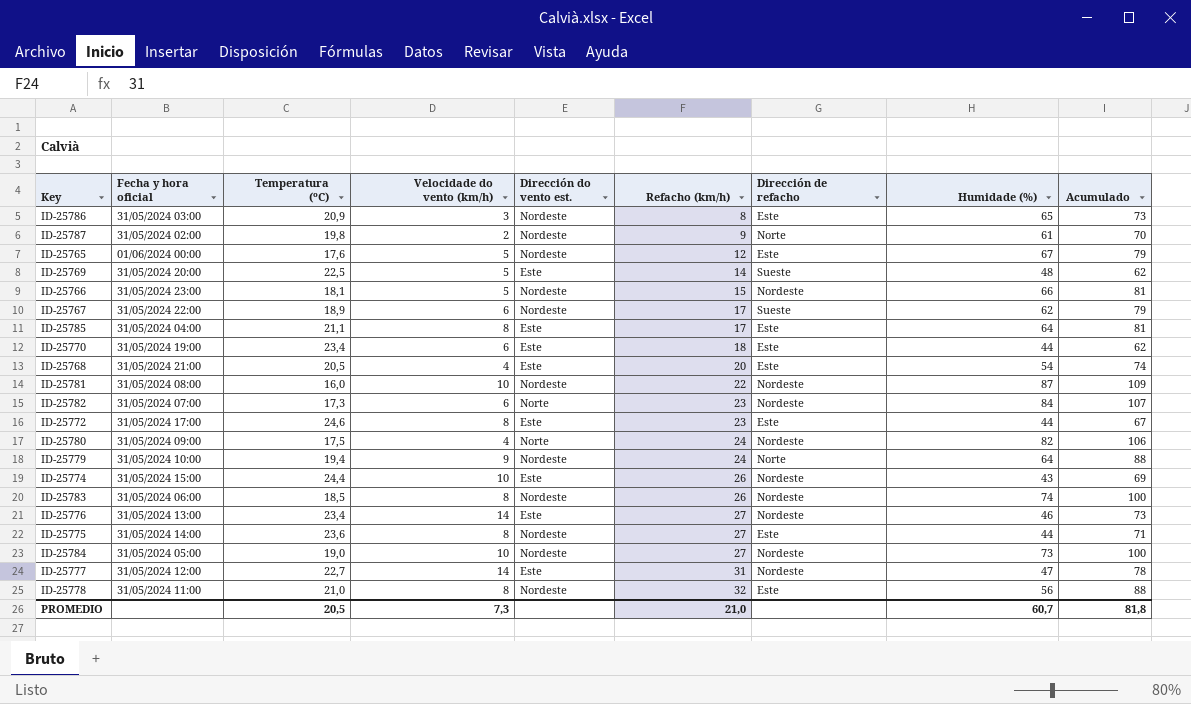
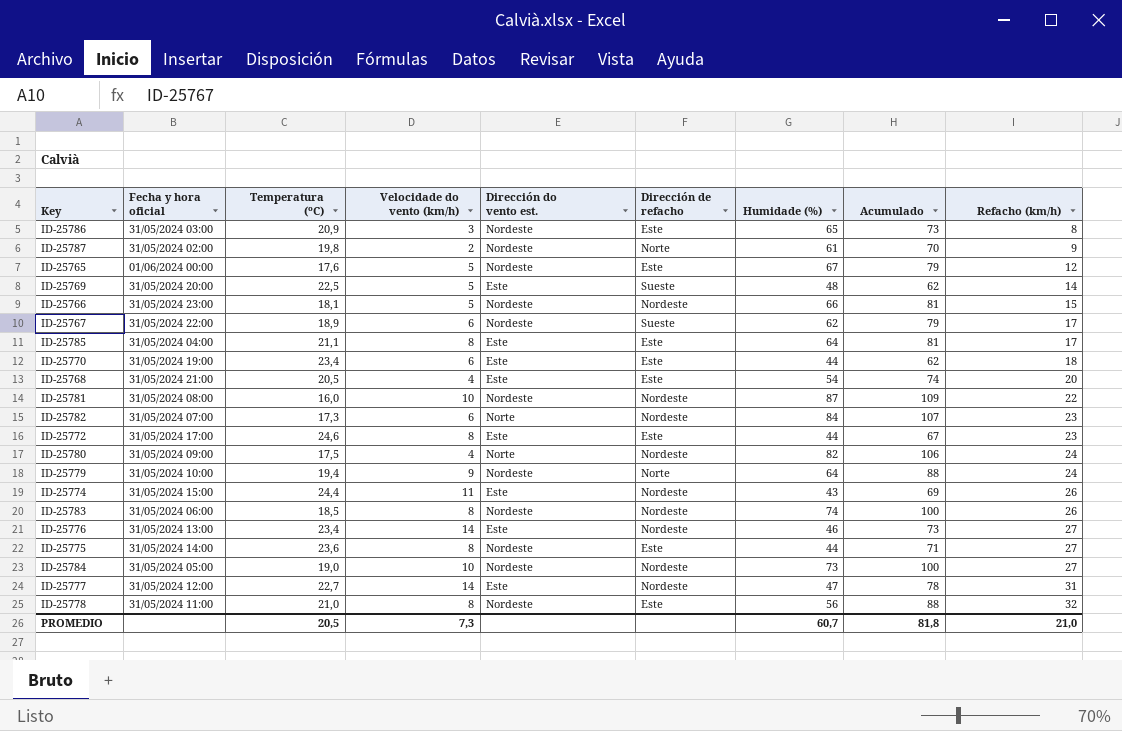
column Refacho (km/h) | position: 6 -> 9
ID-25774 | Velocidade do vento (km/h): 10 -> 11

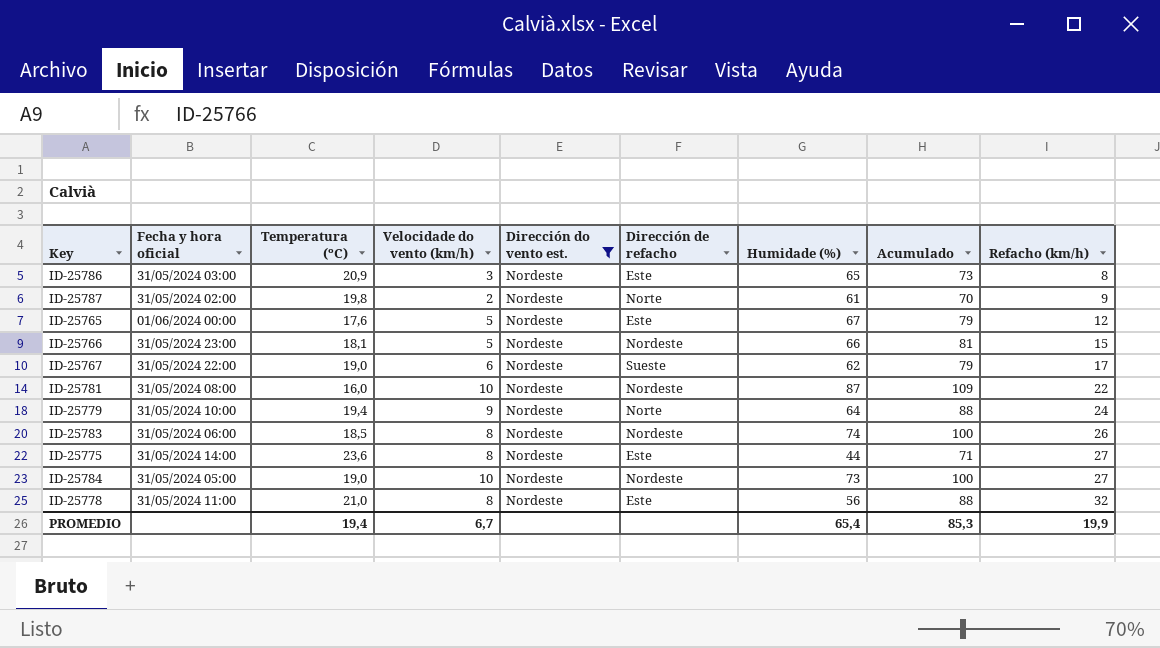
filter: none -> Dirección do vento est. = Nordeste
ID-25767 | Temperatura (ºC): 18,9 -> 19,0
PROMEDIO | Temperatura (ºC): 20,5 -> 19,4
PROMEDIO | Velocidade do vento (km/h): 7,3 -> 6,7
PROMEDIO | Humidade (%): 60,7 -> 65,4
PROMEDIO | Acumulado: 81,8 -> 85,3
PROMEDIO | Refacho (km/h): 21,0 -> 19,9

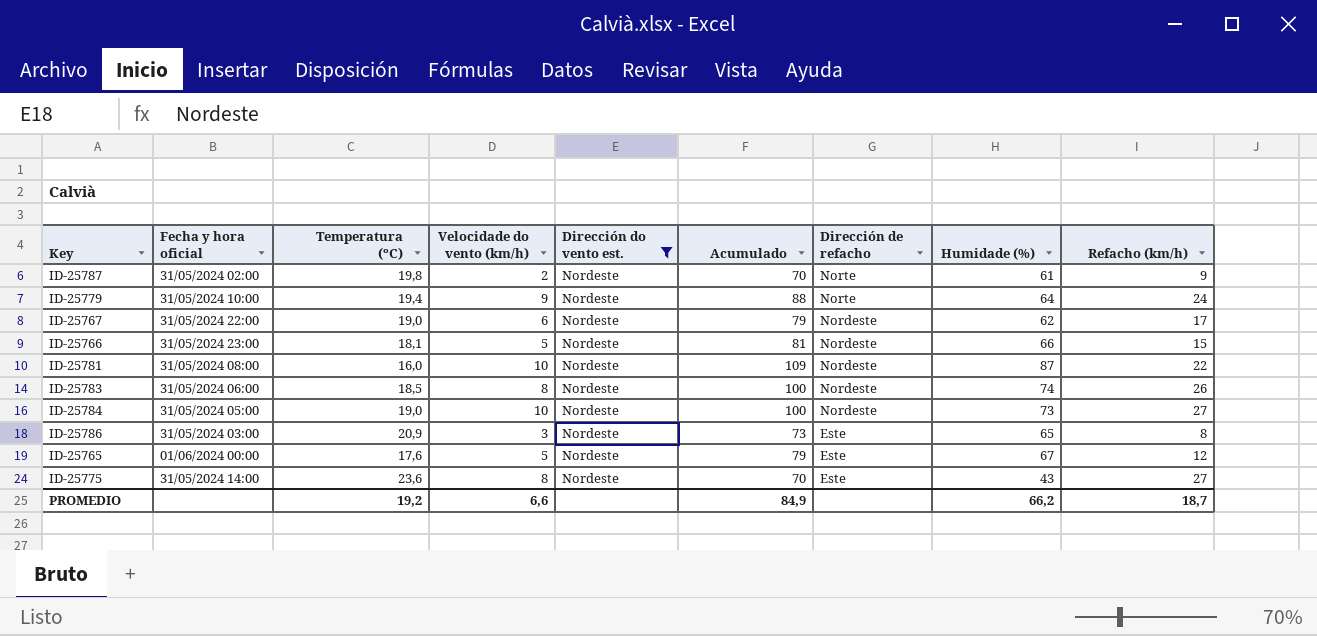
row order: Refacho (km/h) ascending -> Dirección de refacho descending
column Acumulado | position: 8 -> 6
row ID-25778: 31/05/2024 11:00 | 21,0 | 8 | Nordeste | Este | 56 | 88 | 32 -> none
ID-25767 | Dirección de refacho: Sueste -> Nordeste
ID-25775 | Acumulado: 71 -> 70
ID-25775 | Humidade (%): 44 -> 43
PROMEDIO | Temperatura (ºC): 19,4 -> 19,2
PROMEDIO | Velocidade do vento (km/h): 6,7 -> 6,6
PROMEDIO | Acumulado: 85,3 -> 84,9
PROMEDIO | Humidade (%): 65,4 -> 66,2
PROMEDIO | Refacho (km/h): 19,9 -> 18,7

